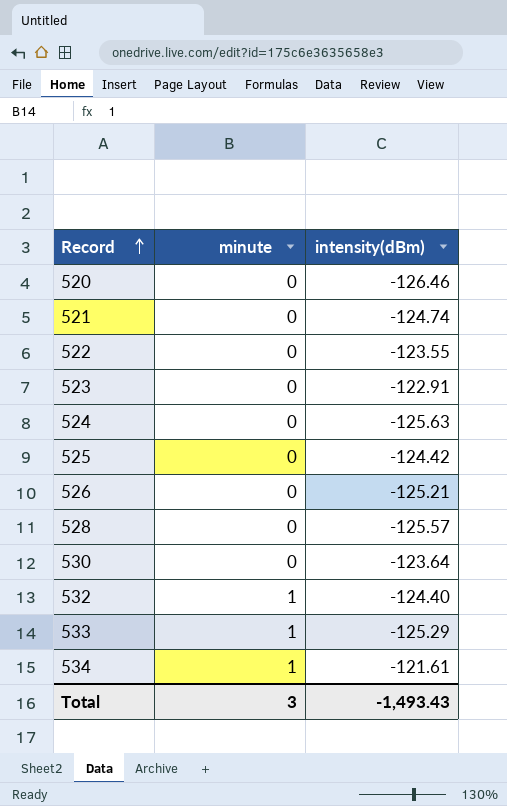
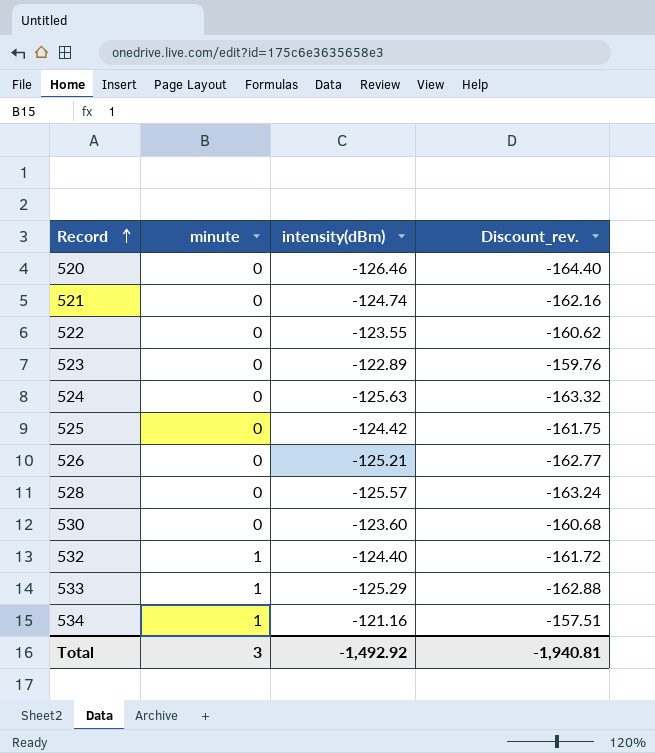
column Discount_rev. | formula: none -> [intensity(dBm)] * 1.3
523 | intensity(dBm): -122.91 -> -122.89
530 | intensity(dBm): -123.64 -> -123.60
534 | intensity(dBm): -121.61 -> -121.16
Total | intensity(dBm): -1,493.43 -> -1,492.92

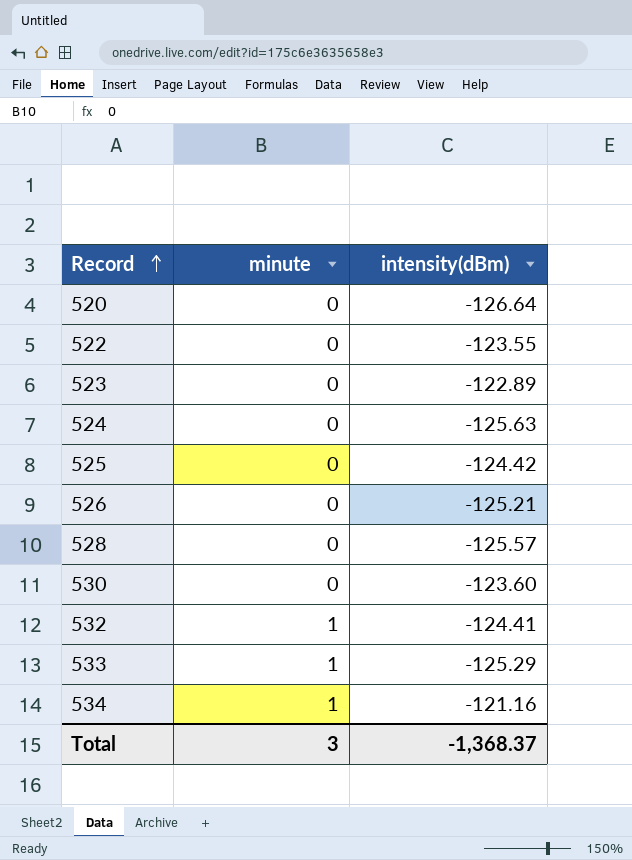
column Discount_rev. | formula: [intensity(dBm)] * 1.3 -> none
row 521: 0 | -124.74 | -162.16 -> none
520 | intensity(dBm): -126.46 -> -126.64
532 | intensity(dBm): -124.40 -> -124.41
Total | intensity(dBm): -1,492.92 -> -1,368.37

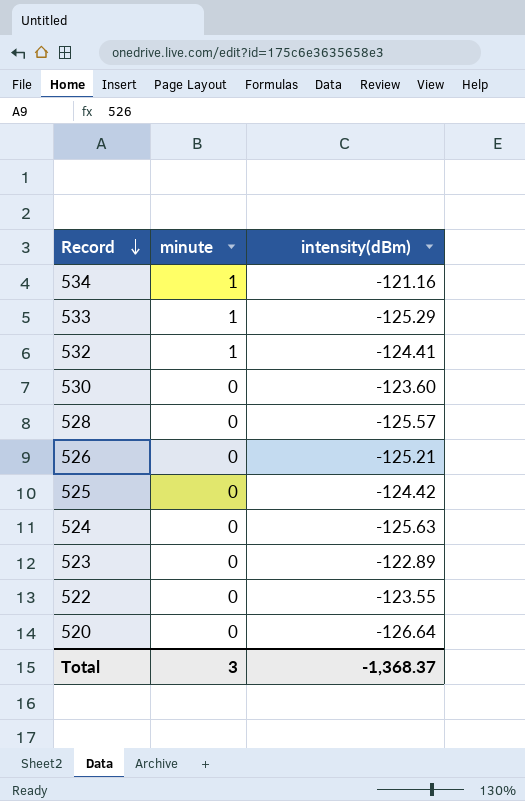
row order: Record ascending -> Record descending

